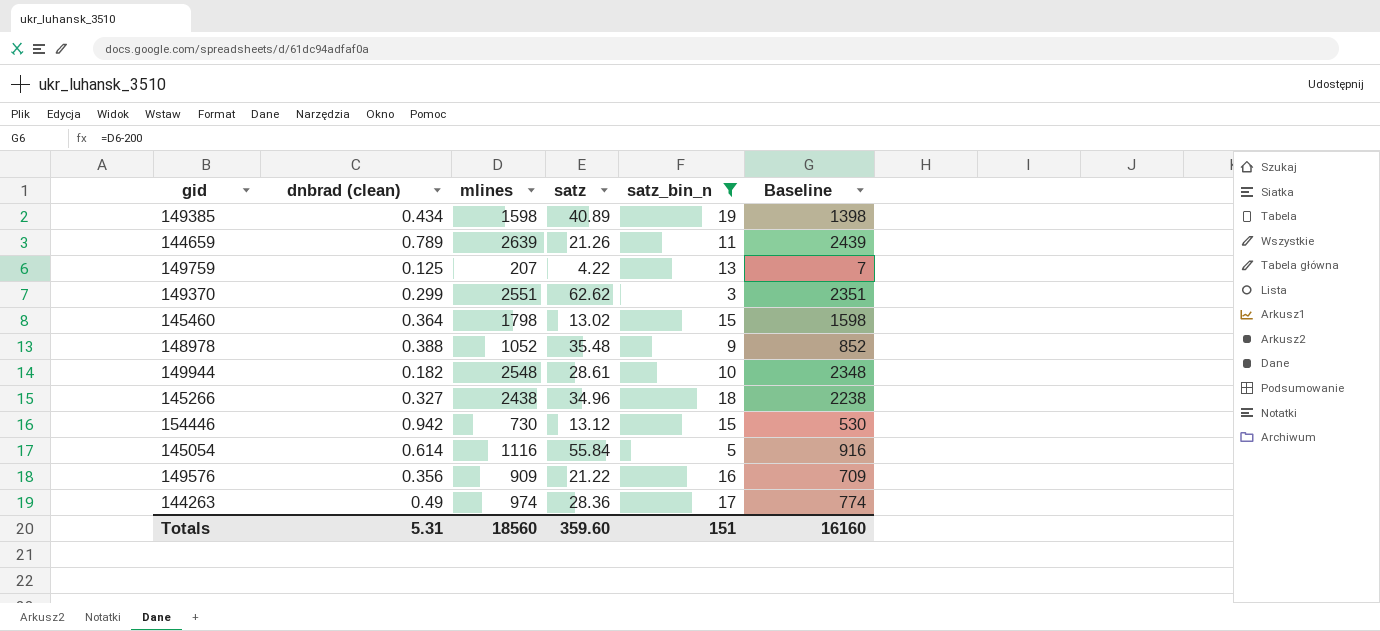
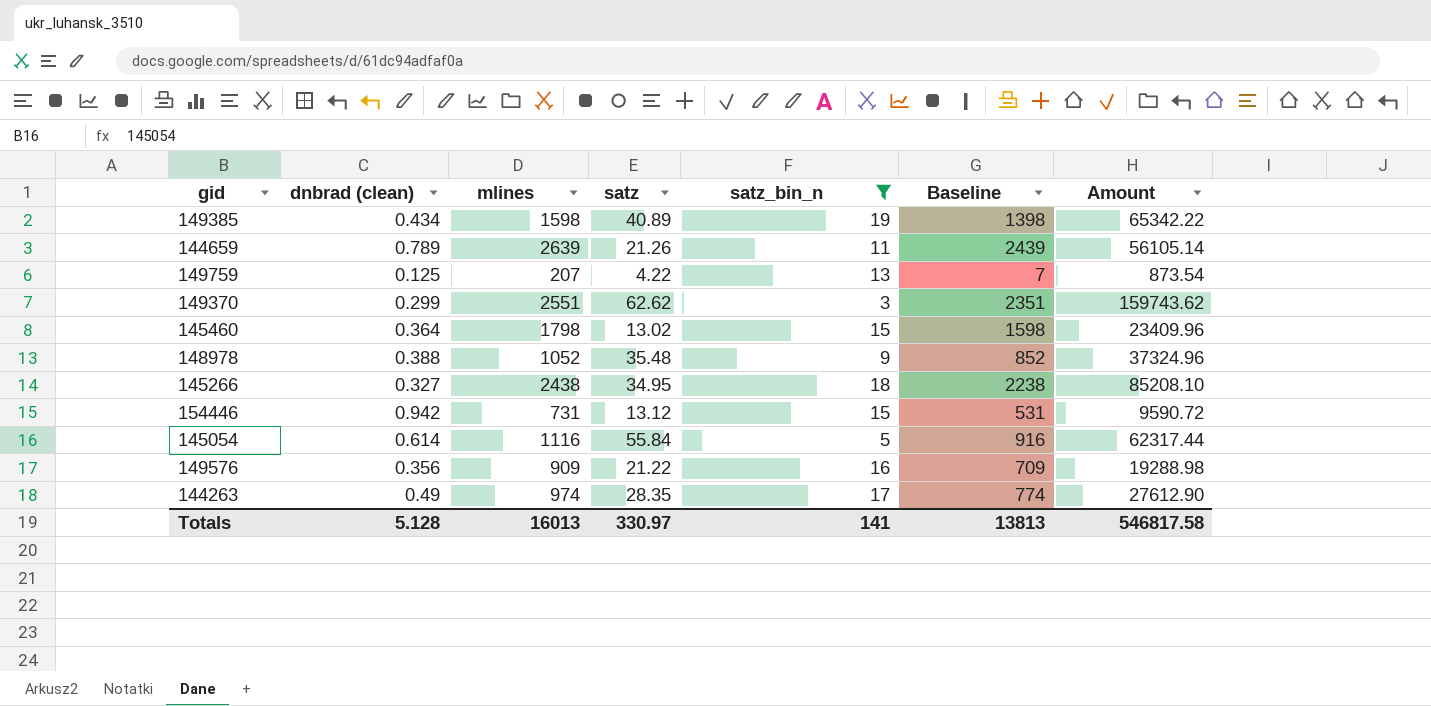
column Amount | formula: none -> [mlines] * [satz]
row 149944: 0.182 | 2548 | 28.61 | 10 | 2348 -> none
145266 | satz: 34.96 -> 34.95
154446 | mlines: 730 -> 731
154446 | Baseline: 530 -> 531
144263 | satz: 28.36 -> 28.35
Totals | dnbrad (clean): 5.31 -> 5.128
Totals | mlines: 18560 -> 16013
Totals | satz: 359.60 -> 330.97
Totals | satz_bin_n: 151 -> 141
Totals | Baseline: 16160 -> 13813

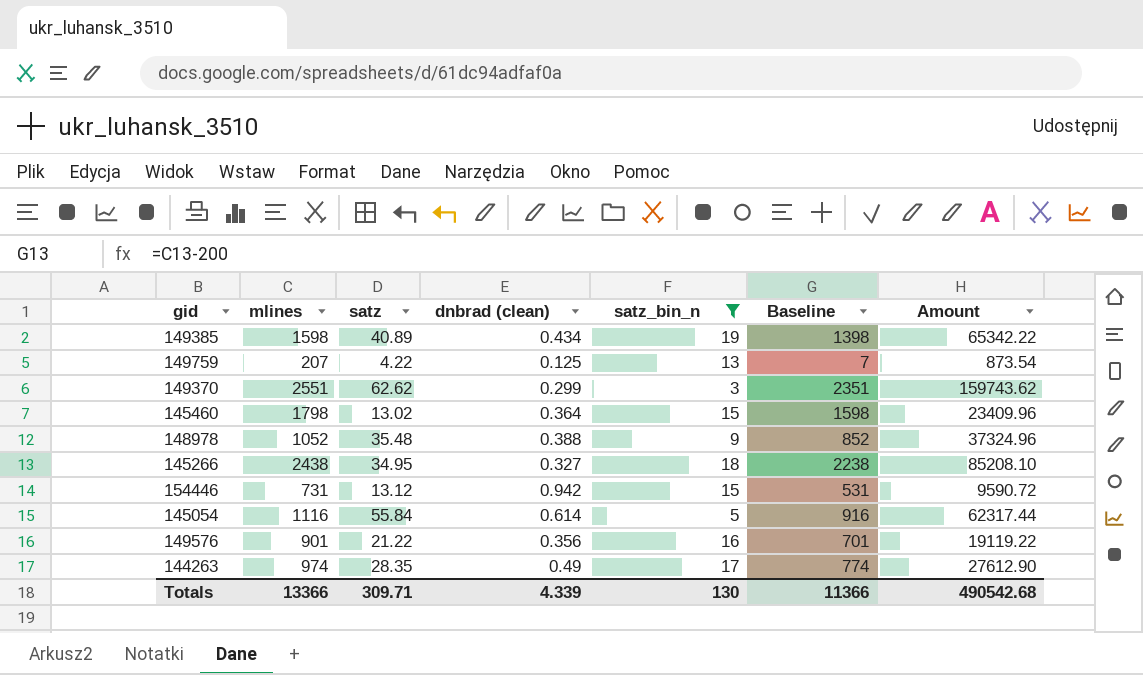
column dnbrad (clean) | position: 2 -> 4
row 144659: 0.789 | 2639 | 21.26 | 11 | 2439 | 56105.14 -> none
149576 | mlines: 909 -> 901
149576 | Baseline: 709 -> 701
149576 | Amount: 19288.98 -> 19119.22
Totals | mlines: 16013 -> 13366
Totals | satz: 330.97 -> 309.71
Totals | dnbrad (clean): 5.128 -> 4.339
Totals | satz_bin_n: 141 -> 130
Totals | Baseline: 13813 -> 11366
Totals | Amount: 546817.58 -> 490542.68

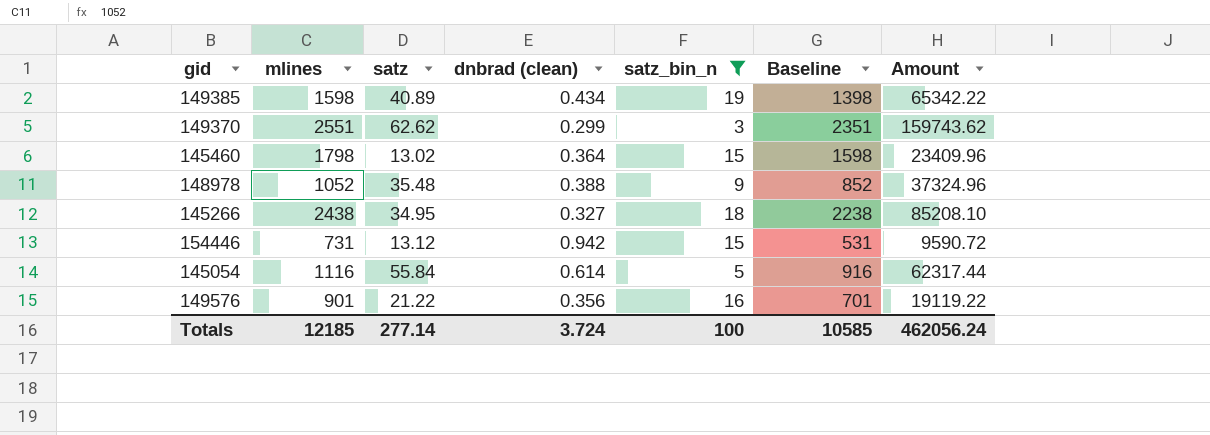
row 149759: 207 | 4.22 | 0.125 | 13 | 7 | 873.54 -> none
row 144263: 974 | 28.35 | 0.49 | 17 | 774 | 27612.90 -> none
Totals | mlines: 13366 -> 12185
Totals | satz: 309.71 -> 277.14
Totals | dnbrad (clean): 4.339 -> 3.724
Totals | satz_bin_n: 130 -> 100
Totals | Baseline: 11366 -> 10585
Totals | Amount: 490542.68 -> 462056.24

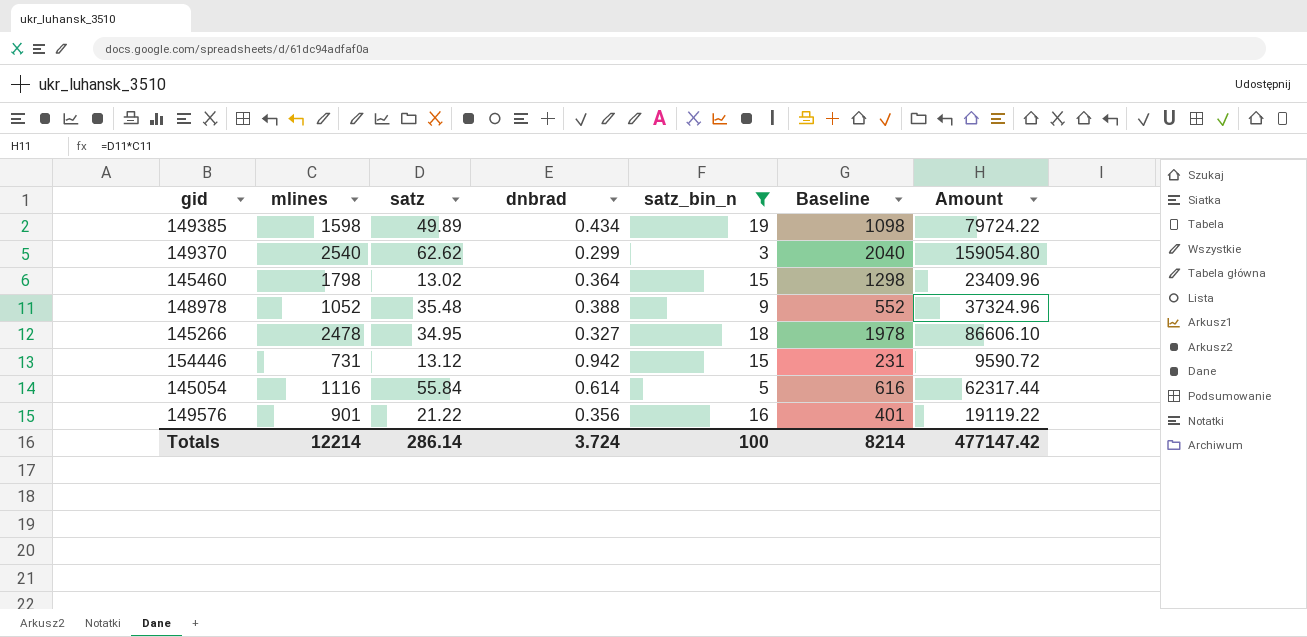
column name: dnbrad (clean) -> dnbrad
column Baseline | formula: [mlines] - 200 -> [mlines] - 500
149385 | satz: 40.89 -> 49.89
149385 | Amount: 65342.22 -> 79724.22
149370 | mlines: 2551 -> 2540
149370 | Amount: 159743.62 -> 159054.80
145266 | mlines: 2438 -> 2478
145266 | Amount: 85208.10 -> 86606.10
Totals | mlines: 12185 -> 12214
Totals | satz: 277.14 -> 286.14
Totals | Baseline: 10585 -> 8214
Totals | Amount: 462056.24 -> 477147.42

